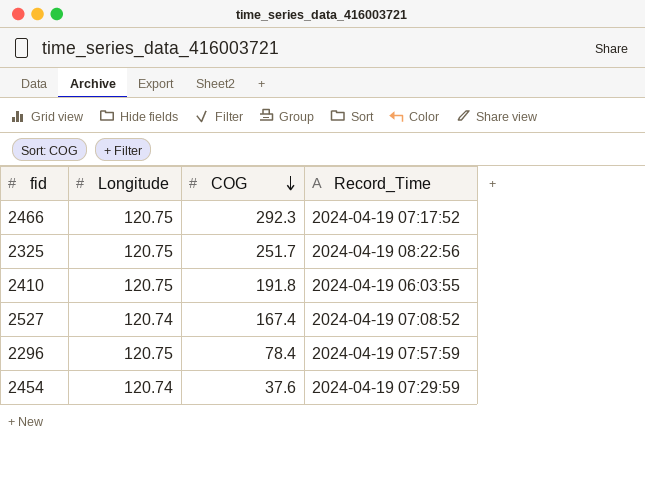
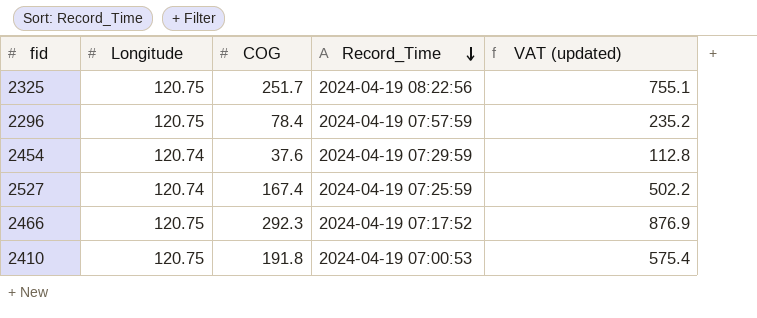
row order: COG descending -> Record_Time descending
column VAT (updated) | formula: none -> [COG] * 3
2527 | Record_Time: 2024-04-19 07:08:52 -> 2024-04-19 07:25:59
2410 | Record_Time: 2024-04-19 06:03:55 -> 2024-04-19 07:00:53

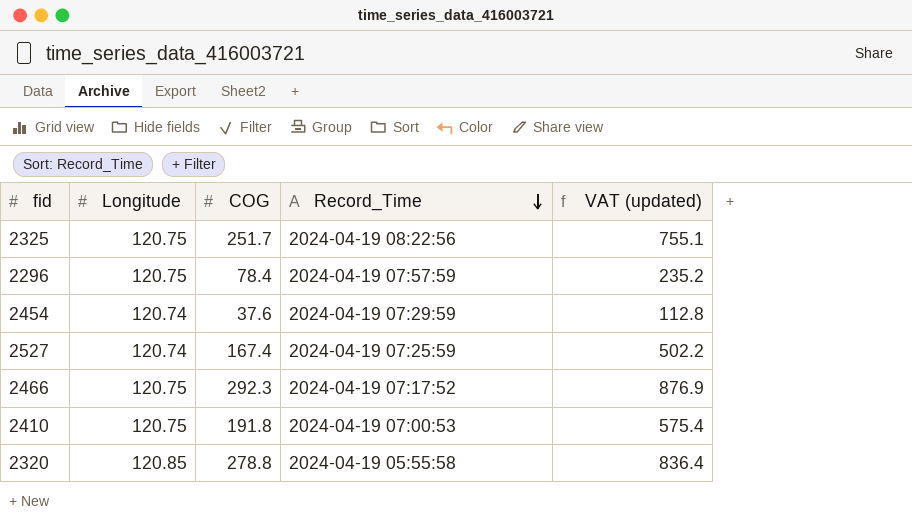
row 2320: none -> 120.85 | 278.8 | 2024-04-19 05:55:58 | 836.4

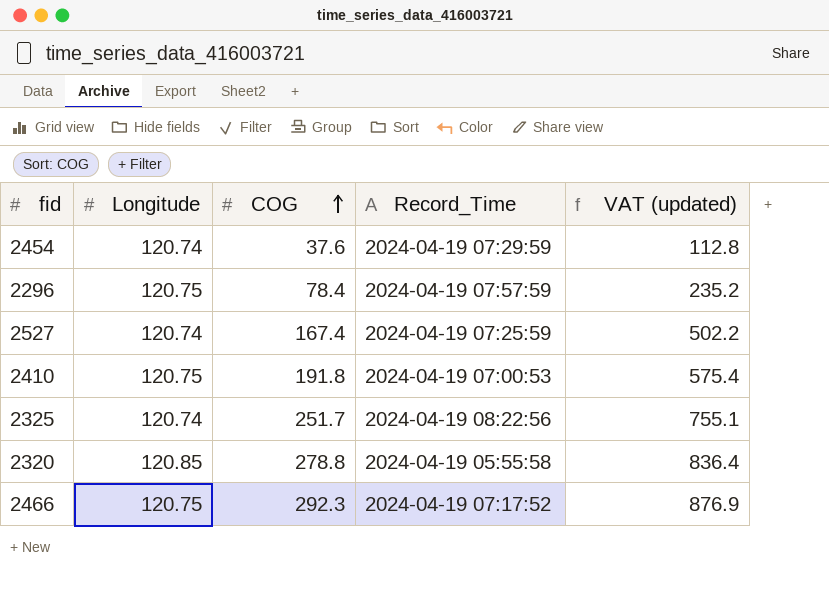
row order: Record_Time descending -> COG ascending
2325 | Longitude: 120.75 -> 120.74

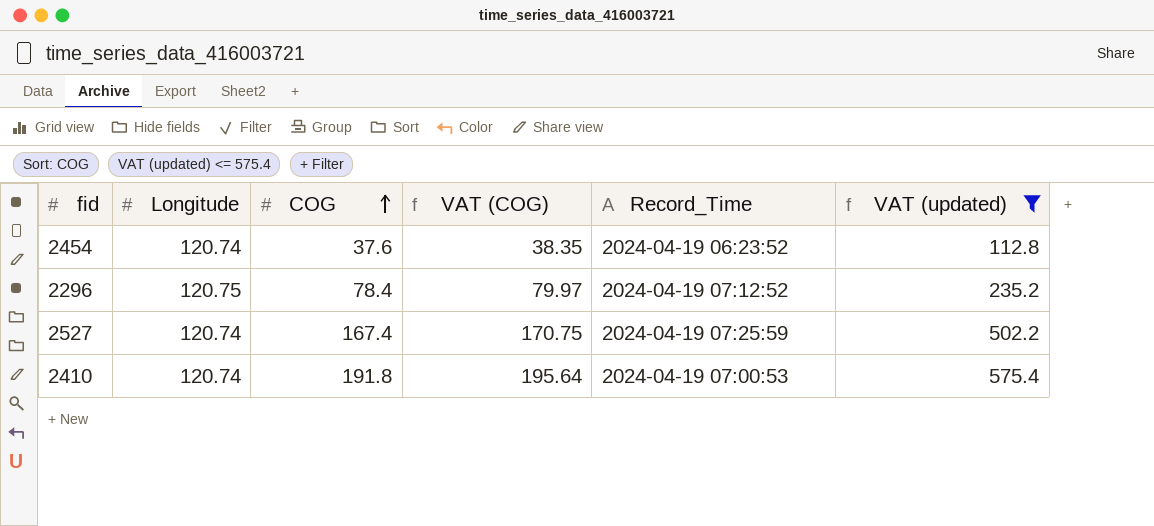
filter: none -> VAT (updated) <= 575.4
column VAT (COG) | formula: none -> [COG] * 1.02
2454 | Record_Time: 2024-04-19 07:29:59 -> 2024-04-19 06:23:52
2296 | Record_Time: 2024-04-19 07:57:59 -> 2024-04-19 07:12:52
2410 | Longitude: 120.75 -> 120.74

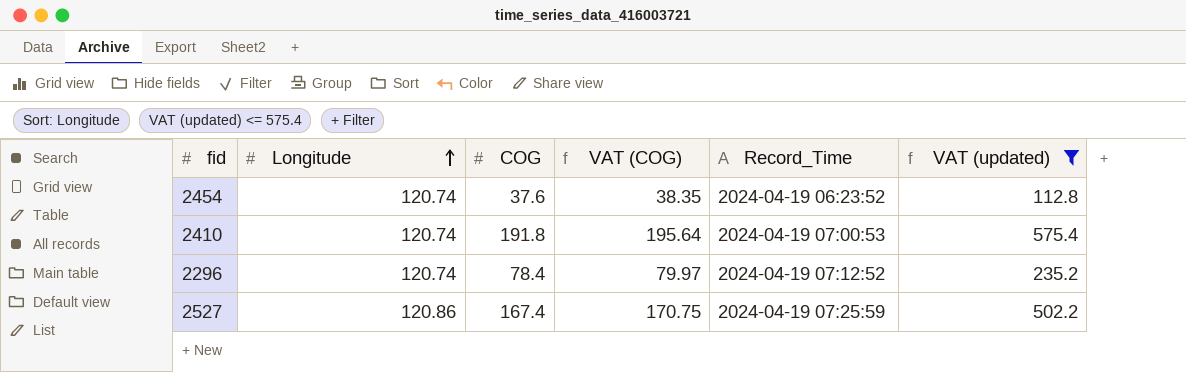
row order: COG ascending -> Longitude ascending
2296 | Longitude: 120.75 -> 120.74
2527 | Longitude: 120.74 -> 120.86

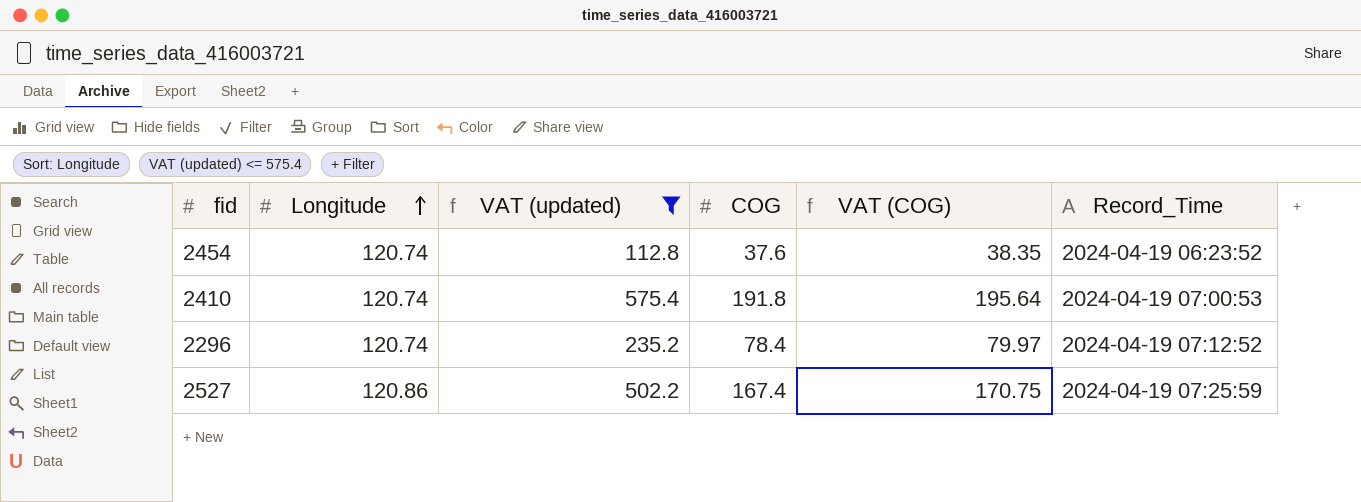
column VAT (updated) | position: 6 -> 3

